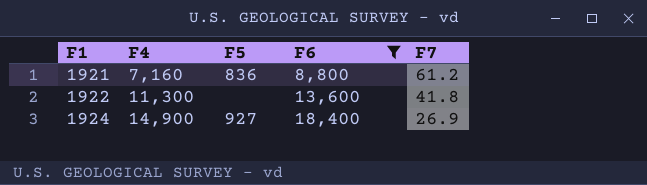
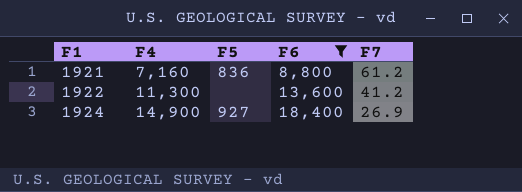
1922 | F7: 41.8 -> 41.2

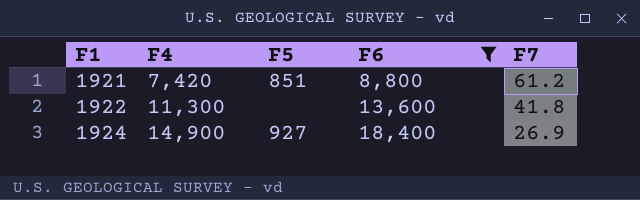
1921 | F4: 7,160 -> 7,420
1921 | F5: 836 -> 851
1922 | F7: 41.2 -> 41.8

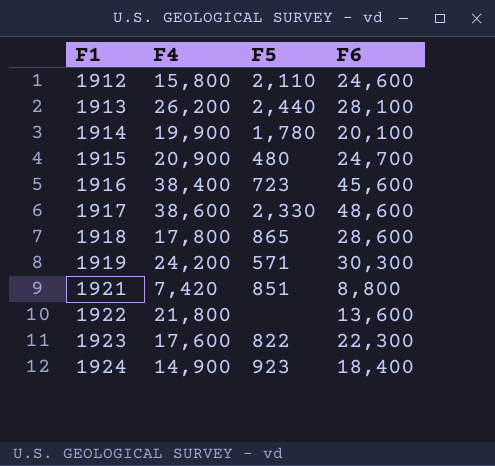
filter: F6 <= 18,400 -> none
column F7 | position: 5 -> none
1922 | F4: 11,300 -> 21,800
1924 | F5: 927 -> 923

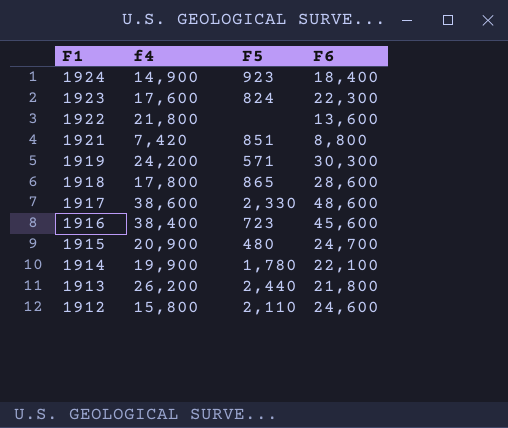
row order: F1 ascending -> F1 descending
column name: F4 -> f4
1923 | F5: 822 -> 824
1914 | F6: 20,100 -> 22,100
1913 | F6: 28,100 -> 21,800

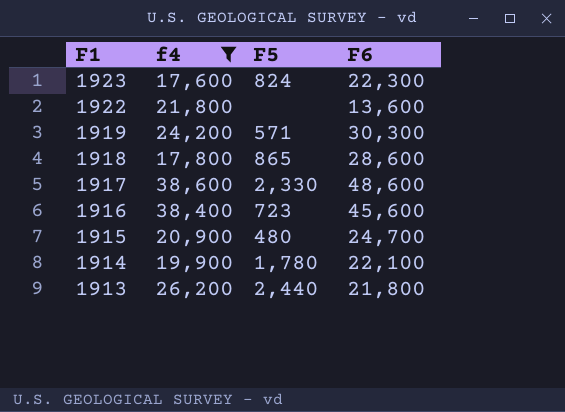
filter: none -> f4 >= 17,600

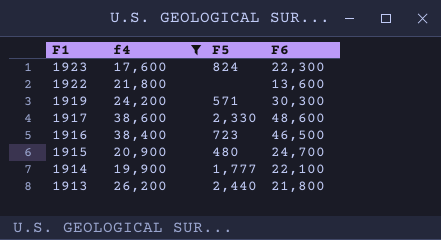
row 1918: 17,800 | 865 | 28,600 -> none
1916 | F6: 45,600 -> 46,500
1914 | F5: 1,780 -> 1,777

